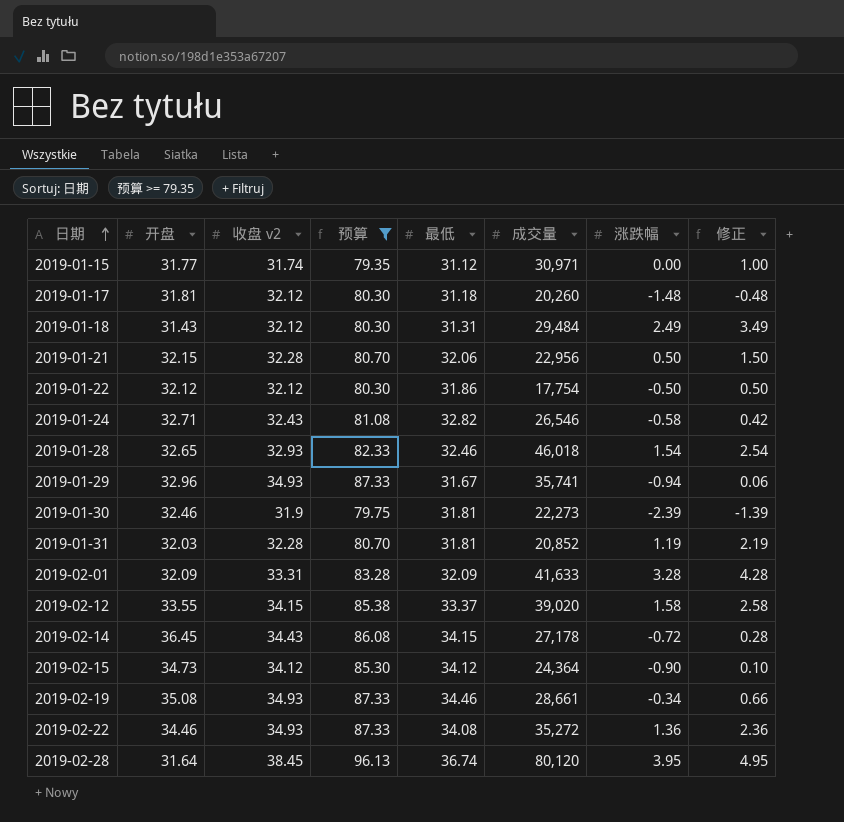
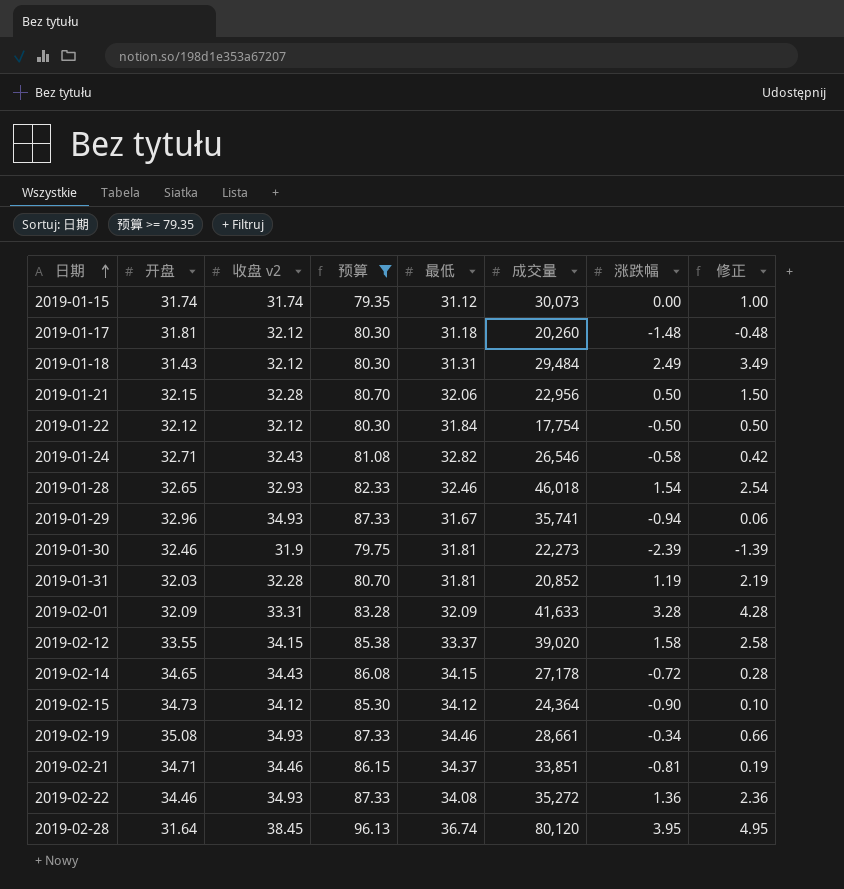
2019-01-15 | 开盘: 31.77 -> 31.74
2019-01-15 | 成交量: 30,971 -> 30,073
2019-01-22 | 最低: 31.86 -> 31.84
2019-02-14 | 开盘: 36.45 -> 34.65
row 2019-02-21: none -> 34.71 | 34.46 | 86.15 | 34.37 | 33,851 | -0.81 | 0.19

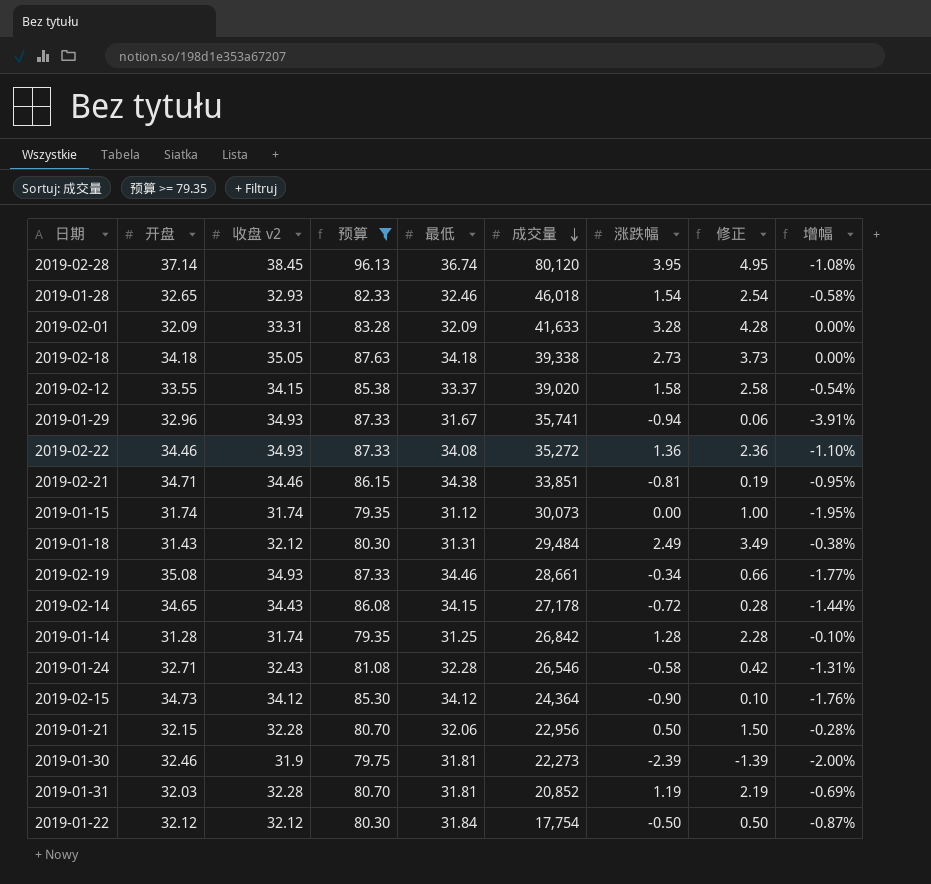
row order: 日期 ascending -> 成交量 descending
column 增幅 | formula: none -> ([最低] - [开盘]) / [开盘]
row 2019-01-17: 31.81 | 32.12 | 80.30 | 31.18 | 20,260 | -1.48 | -0.48 -> none
2019-02-28 | 开盘: 31.64 -> 37.14
row 2019-02-18: none -> 34.18 | 35.05 | 87.63 | 34.18 | 39,338 | 2.73 | 3.73 | 0.00%
2019-02-21 | 最低: 34.37 -> 34.38
row 2019-01-14: none -> 31.28 | 31.74 | 79.35 | 31.25 | 26,842 | 1.28 | 2.28 | -0.10%
2019-01-24 | 最低: 32.82 -> 32.28

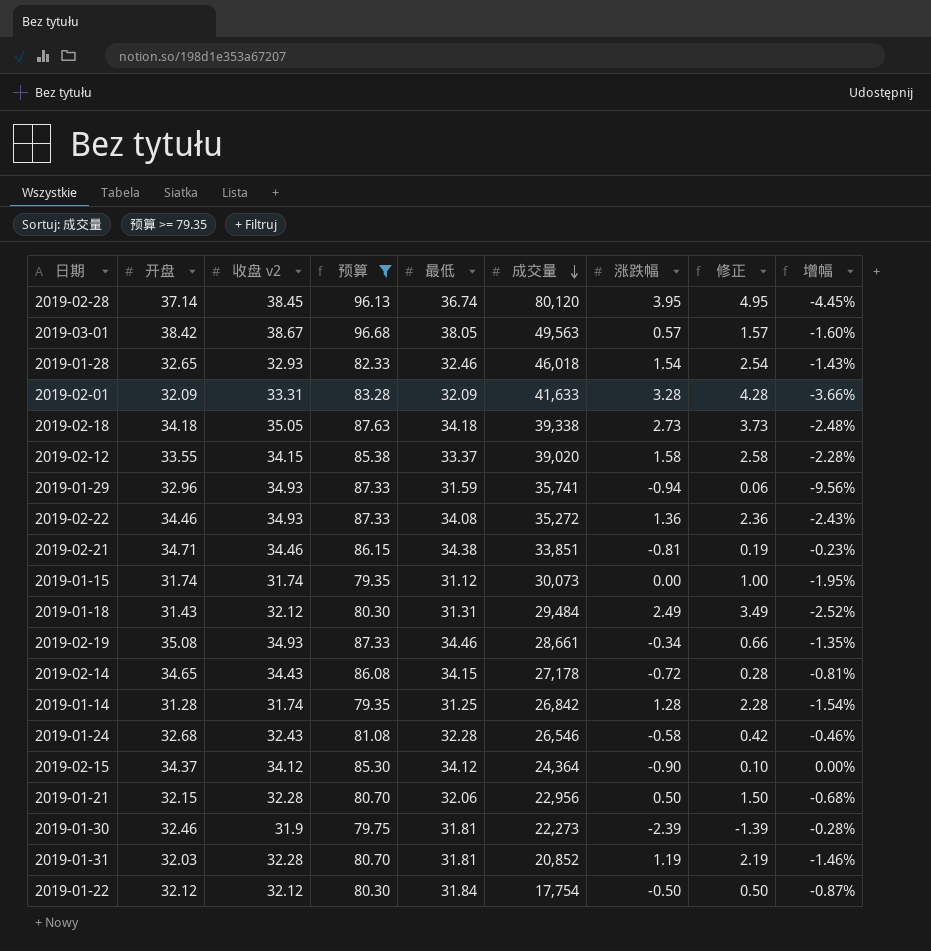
column 增幅 | formula: ([最低] - [开盘]) / [开盘] -> ([最低] - [收盘 v2]) / [收盘 v2]
row 2019-03-01: none -> 38.42 | 38.67 | 96.68 | 38.05 | 49,563 | 0.57 | 1.57 | -1.60%
2019-01-29 | 最低: 31.67 -> 31.59
2019-01-24 | 开盘: 32.71 -> 32.68
2019-02-15 | 开盘: 34.73 -> 34.37

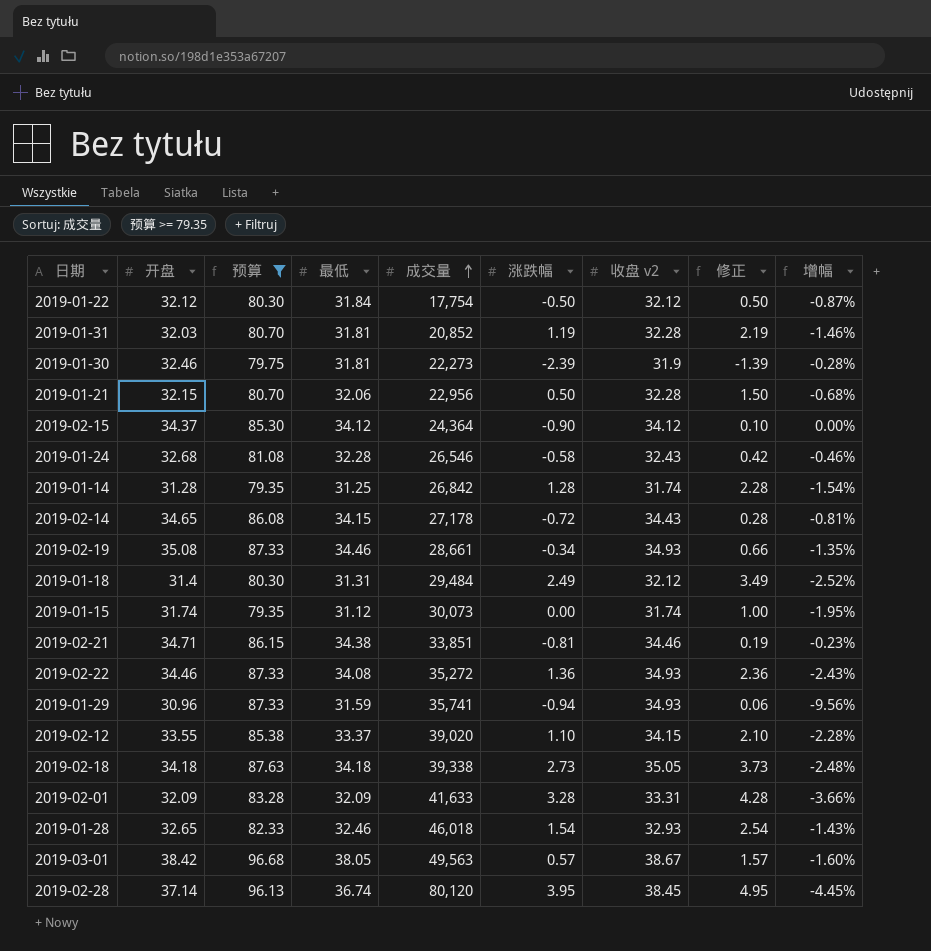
row order: 成交量 descending -> 成交量 ascending
column 收盘 v2 | position: 3 -> 7
2019-01-18 | 开盘: 31.43 -> 31.4
2019-01-29 | 开盘: 32.96 -> 30.96
2019-02-12 | 涨跌幅: 1.58 -> 1.10
2019-02-12 | 修正: 2.58 -> 2.10

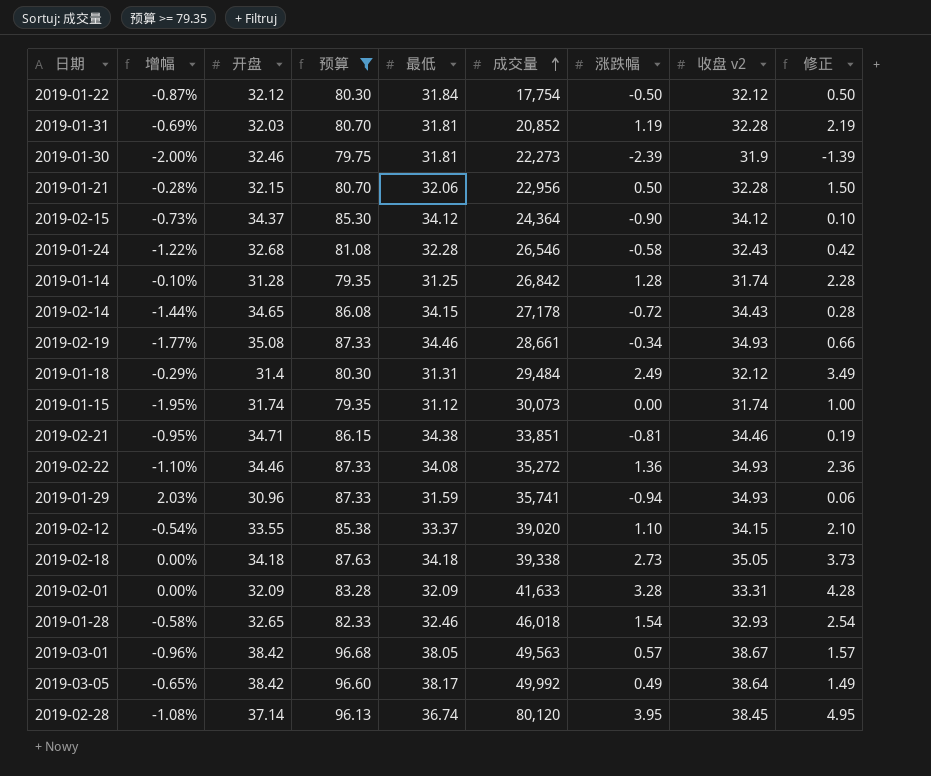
column 增幅 | formula: ([最低] - [收盘 v2]) / [收盘 v2] -> ([最低] - [开盘]) / [开盘]
column 增幅 | position: 9 -> 2
row 2019-03-05: none -> -0.65% | 38.42 | 96.60 | 38.17 | 49,992 | 0.49 | 38.64 | 1.49

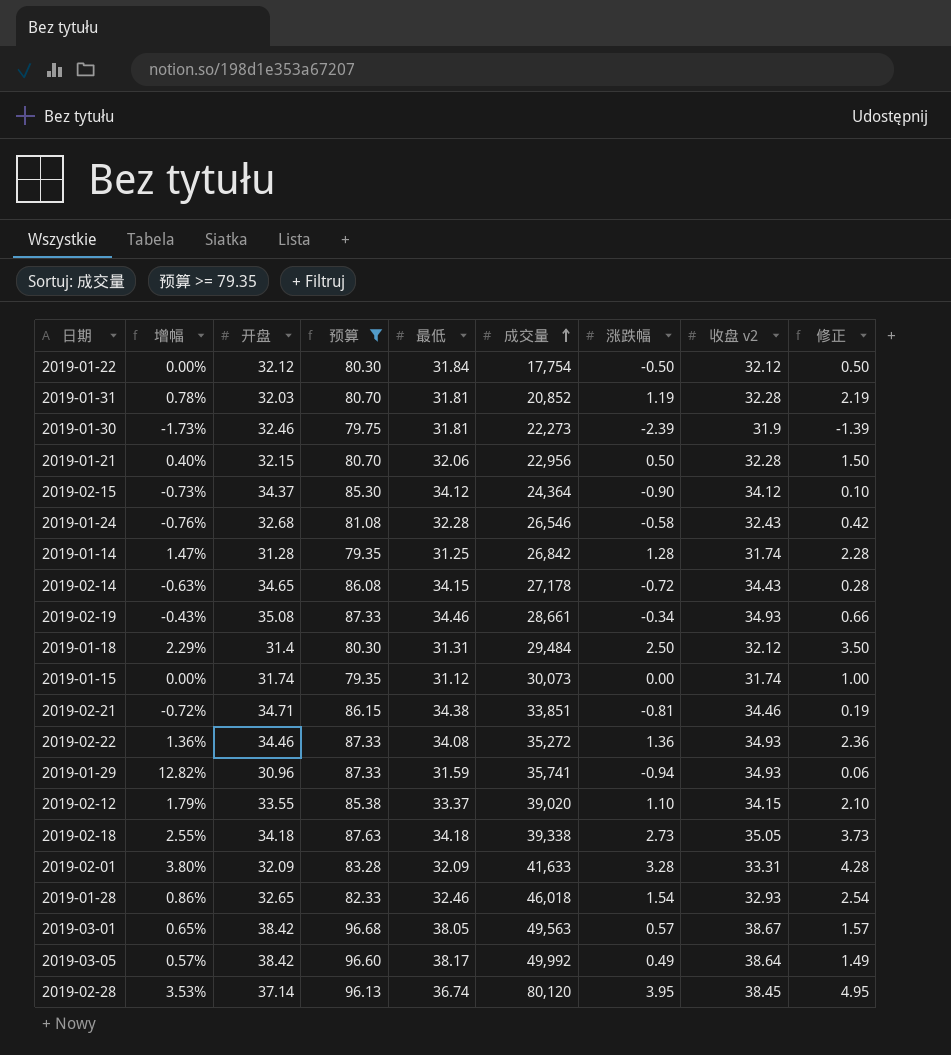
column 增幅 | formula: ([最低] - [开盘]) / [开盘] -> ([收盘 v2] - [开盘]) / [开盘]
2019-01-18 | 涨跌幅: 2.49 -> 2.50
2019-01-18 | 修正: 3.49 -> 3.50

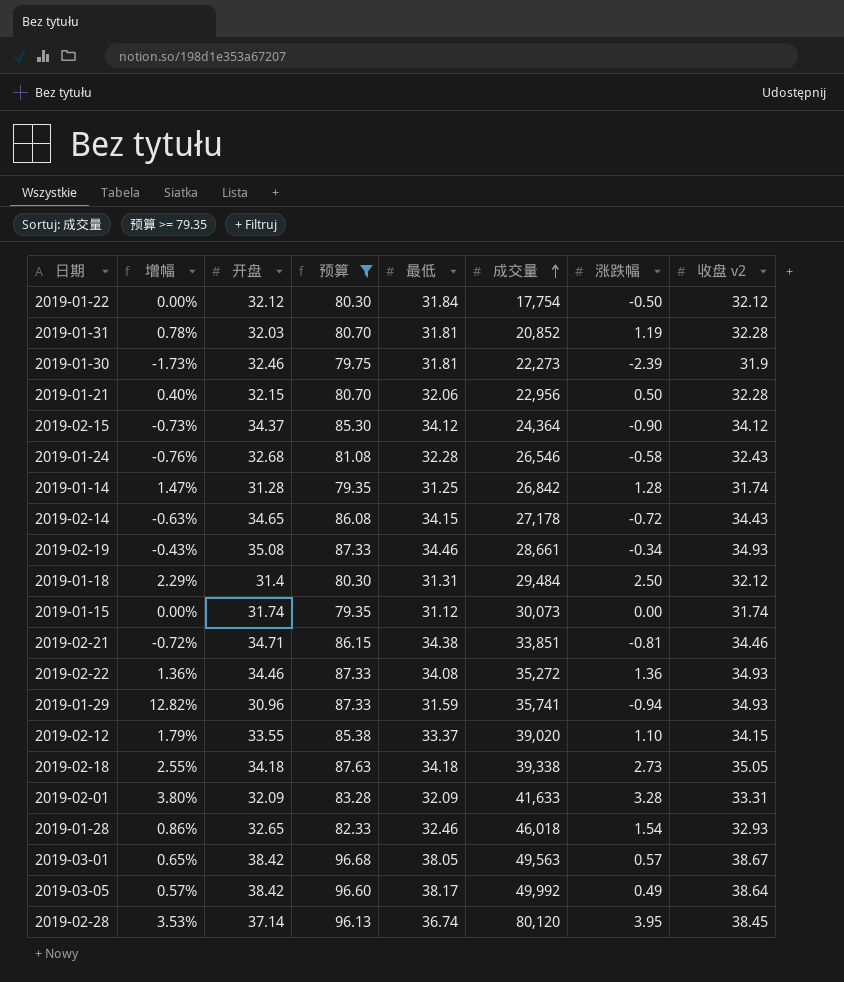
column 修正 | formula: [涨跌幅] + 1 -> none

